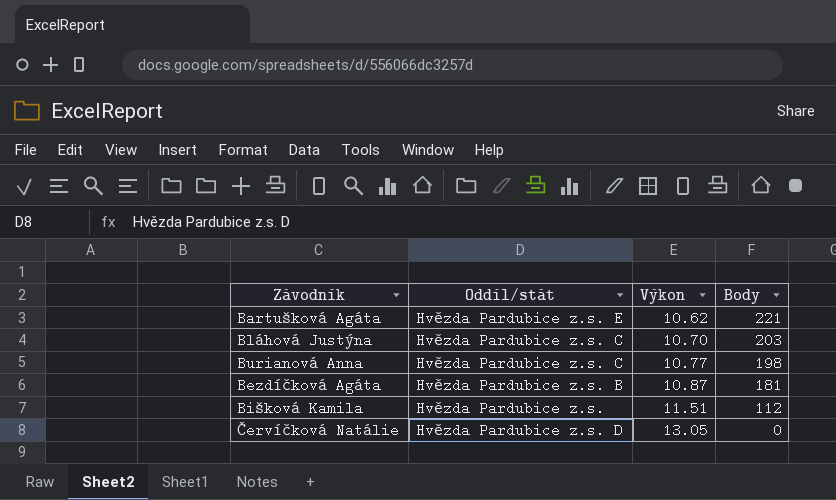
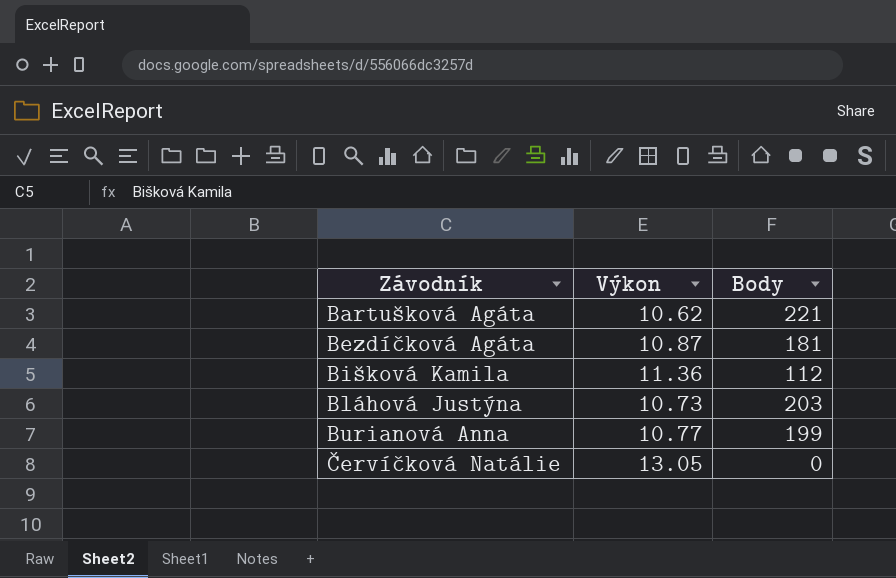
row order: Výkon ascending -> Závodník ascending
column Oddíl/stát | position: 2 -> none
Bišková Kamila | Výkon: 11.51 -> 11.36
Bláhová Justýna | Výkon: 10.70 -> 10.73
Burianová Anna | Body: 198 -> 199

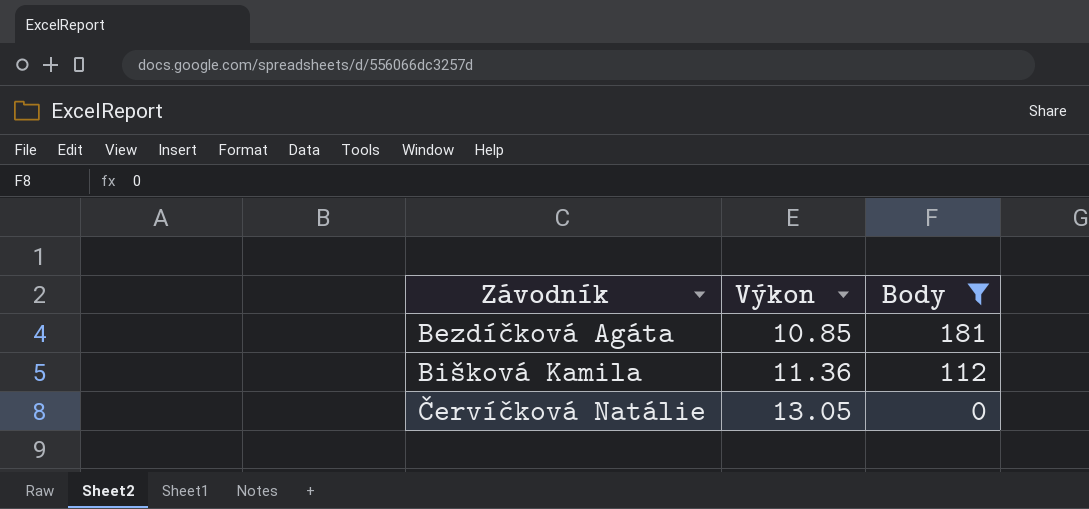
filter: none -> Body <= 181
Bezdíčková Agáta | Výkon: 10.87 -> 10.85

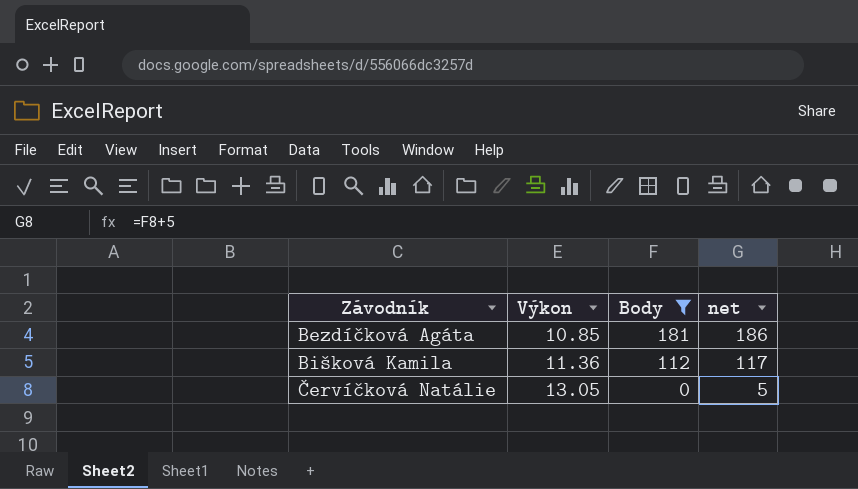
column net | formula: none -> [Body] + 5

